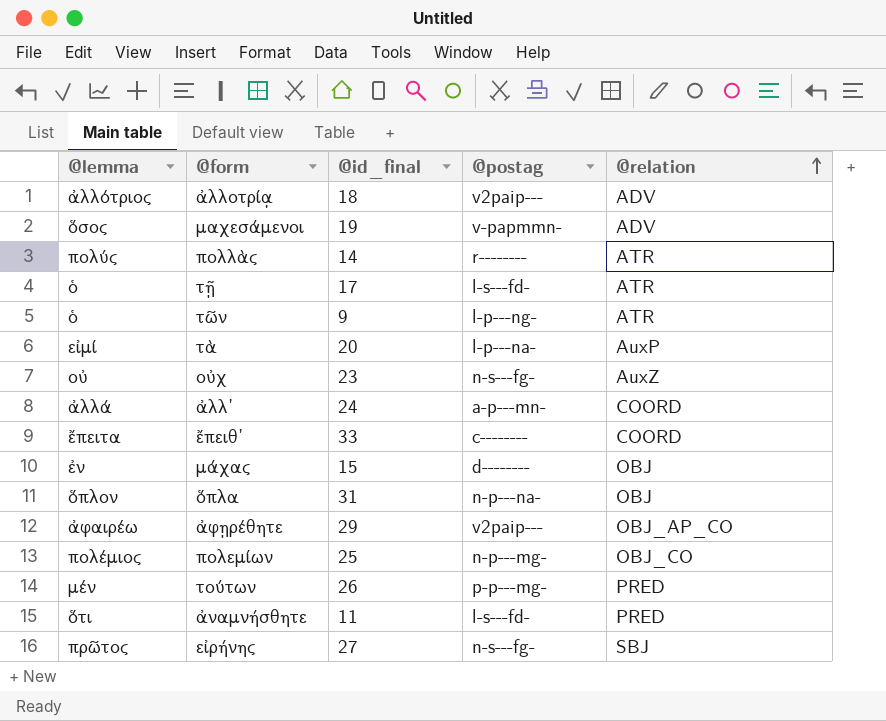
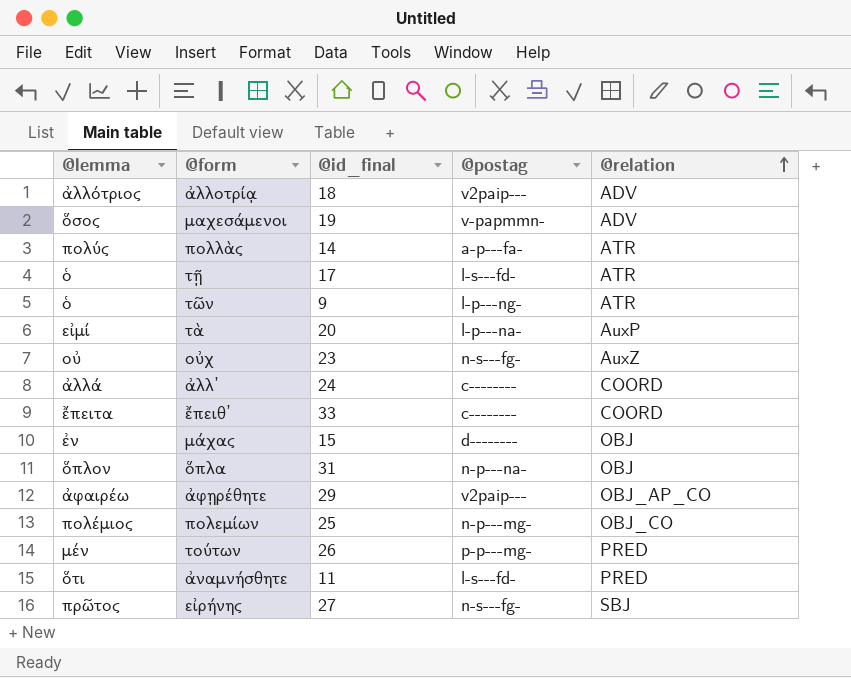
πολλὰς | @postag: r-------- -> a-p---fa-
ἀλλʼ | @postag: a-p---mn- -> c--------

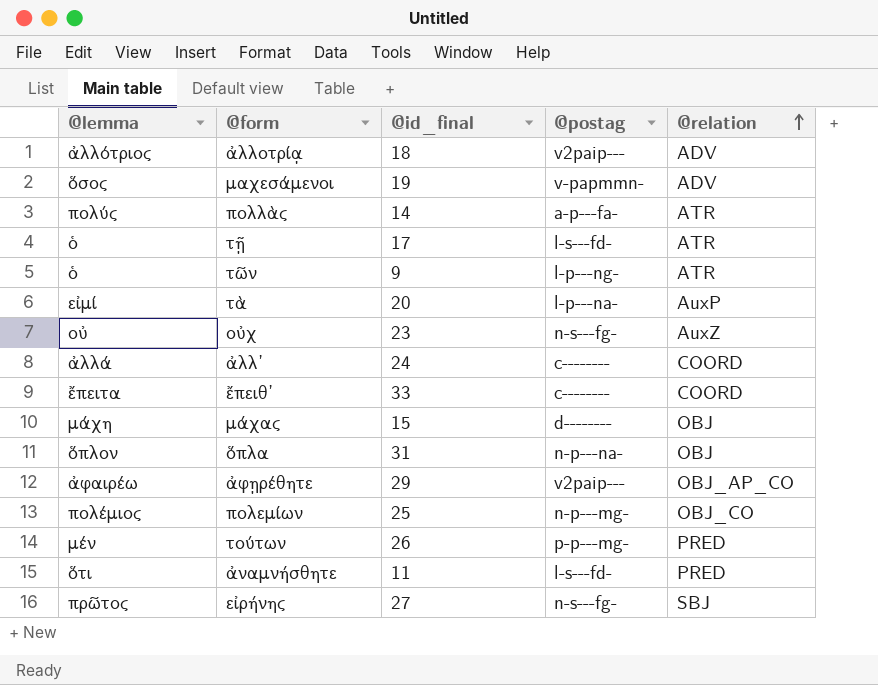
μάχας | @lemma: ἐν -> μάχη

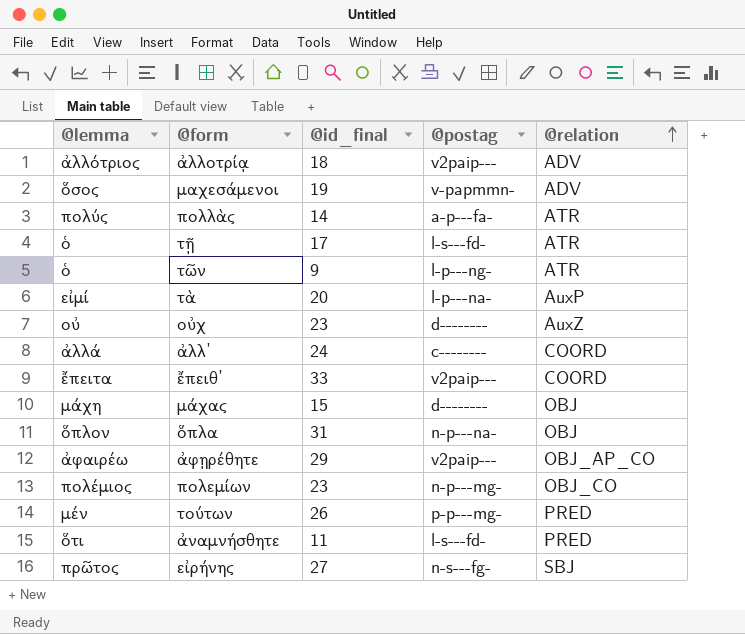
οὐχ | @postag: n-s---fg- -> d--------
ἔπειθʼ | @postag: c-------- -> v2paip---
πολεμίων | @id_final: 25 -> 23

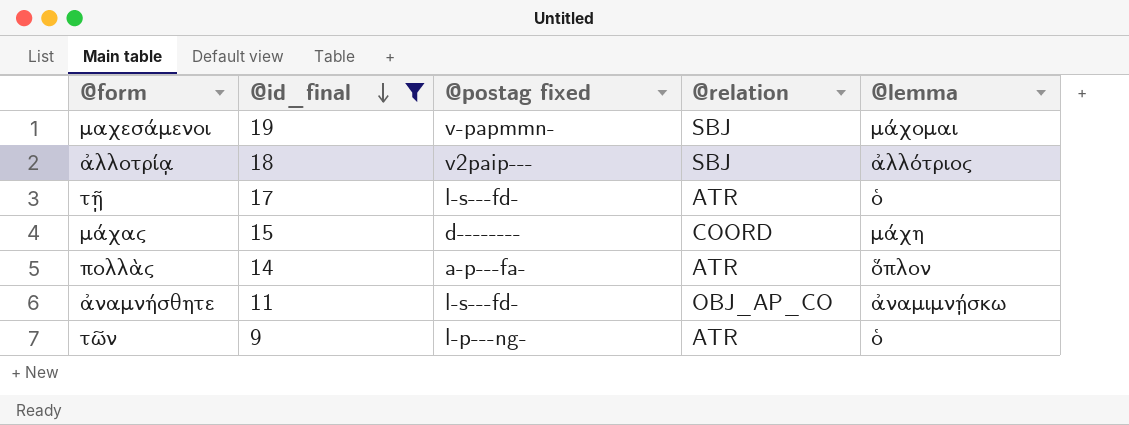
filter: none -> @id_final <= 19
row order: @relation ascending -> @id_final descending
column name: @postag -> @postag fixed
column @lemma | position: 1 -> 5
μαχεσάμενοι | @relation: ADV -> SBJ
μαχεσάμενοι | @lemma: ὅσος -> μάχομαι
ἀλλοτρίᾳ | @relation: ADV -> SBJ
μάχας | @relation: OBJ -> COORD
πολλὰς | @lemma: πολύς -> ὅπλον
ἀναμνήσθητε | @relation: PRED -> OBJ_AP_CO
ἀναμνήσθητε | @lemma: ὅτι -> ἀναμιμνῄσκω

